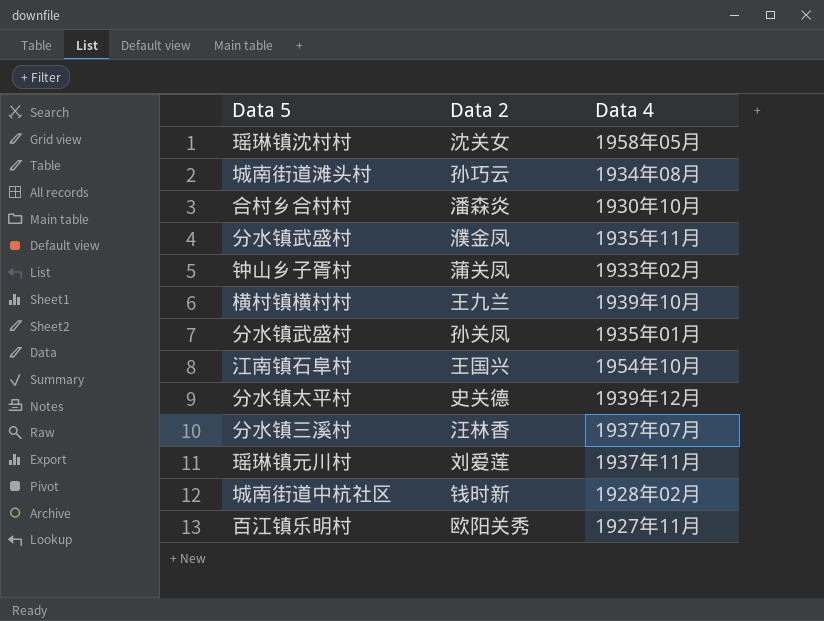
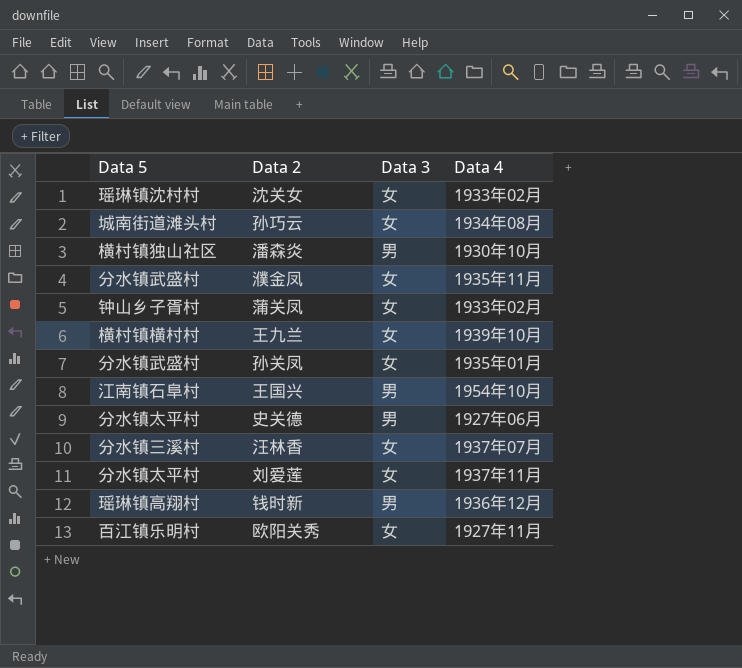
column Data 3 | position: none -> 3
沈关女 | Data 4: 1958年05月 -> 1933年02月
潘森炎 | Data 5: 合村乡合村村 -> 横村镇独山社区
史关德 | Data 4: 1939年12月 -> 1927年06月
刘爱莲 | Data 5: 瑶琳镇元川村 -> 分水镇太平村
钱时新 | Data 5: 城南街道中杭社区 -> 瑶琳镇高翔村
钱时新 | Data 4: 1928年02月 -> 1936年12月

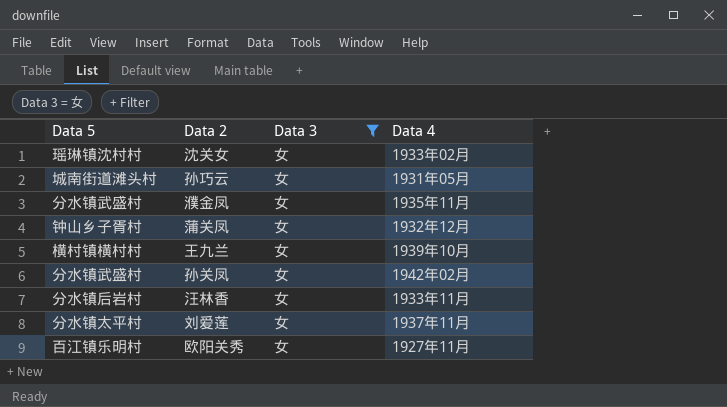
filter: none -> Data 3 = 女
孙巧云 | Data 4: 1934年08月 -> 1931年05月
蒲关凤 | Data 4: 1933年02月 -> 1932年12月
孙关凤 | Data 4: 1935年01月 -> 1942年02月
汪林香 | Data 5: 分水镇三溪村 -> 分水镇后岩村
汪林香 | Data 4: 1937年07月 -> 1933年11月

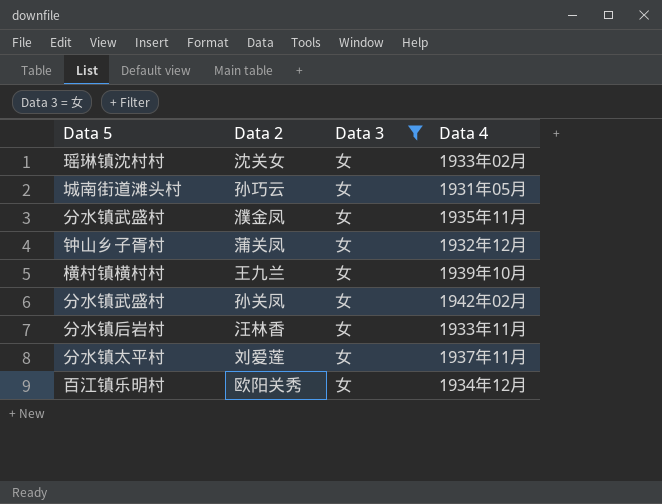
欧阳关秀 | Data 4: 1927年11月 -> 1934年12月

